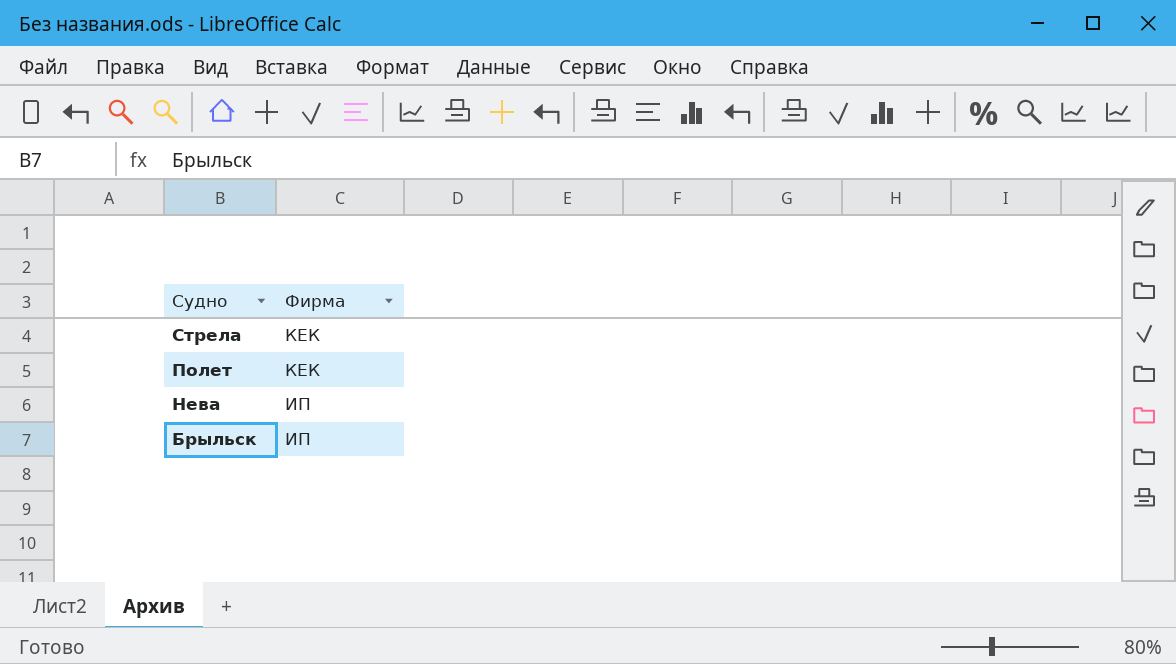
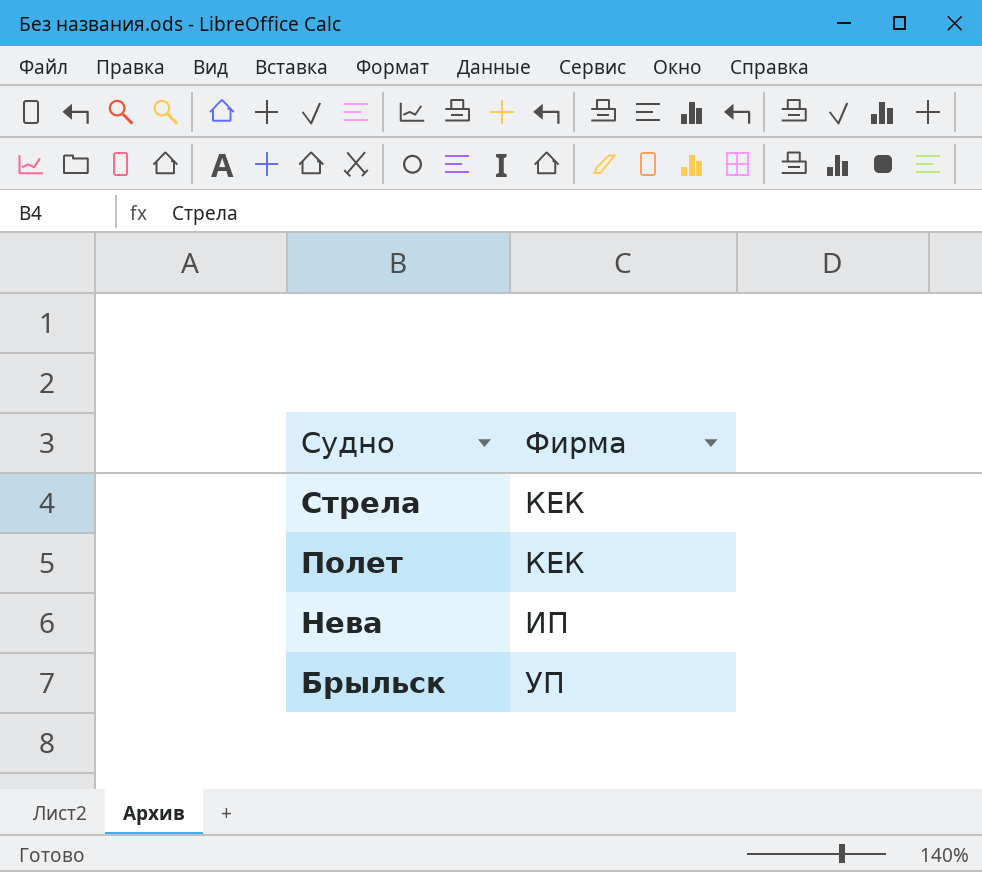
Брыльск | Фирма: ИП -> УП

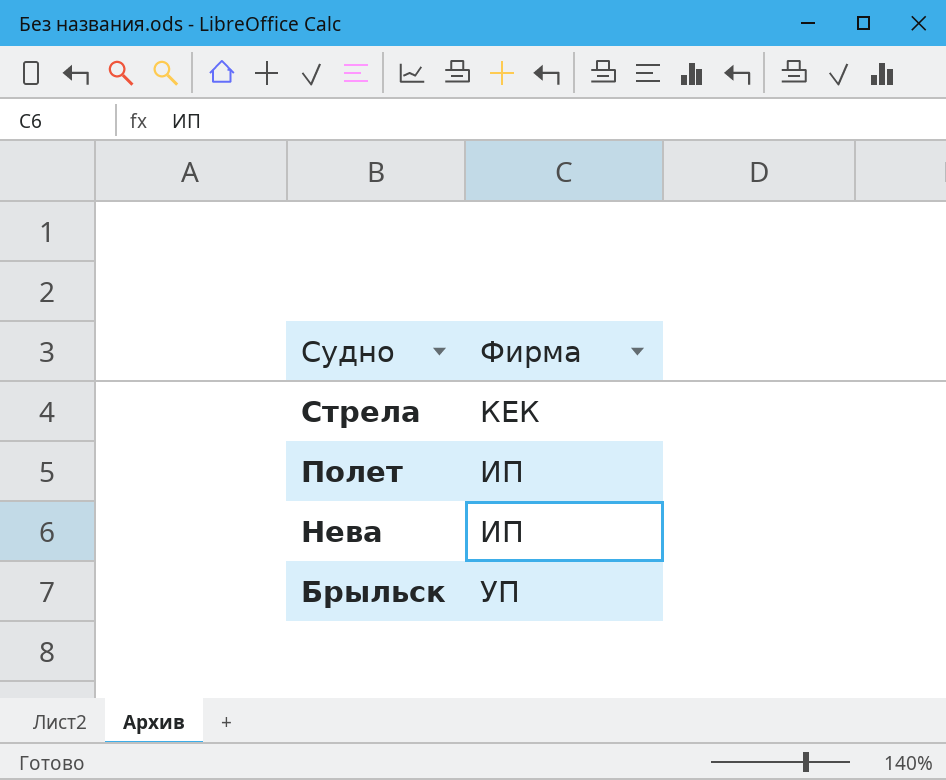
Полет | Фирма: КЕК -> ИП

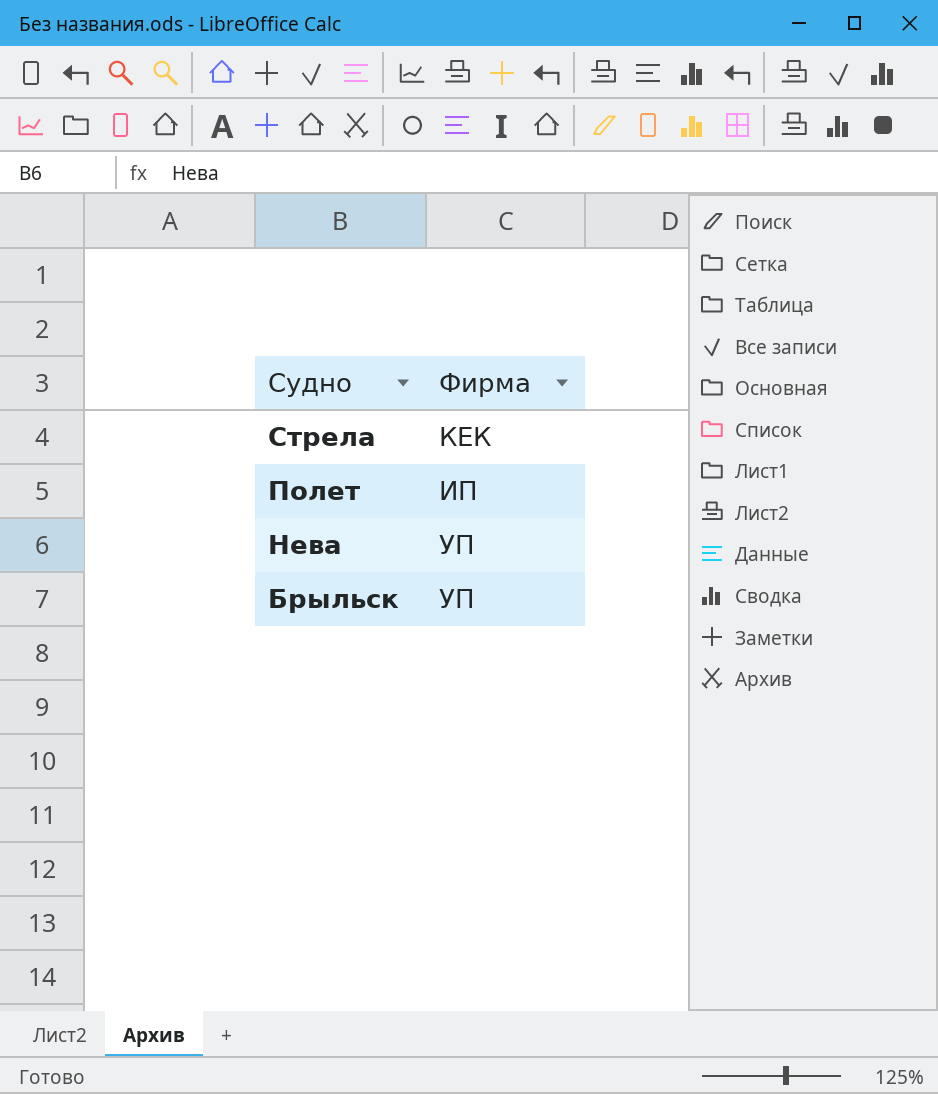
Нева | Фирма: ИП -> УП

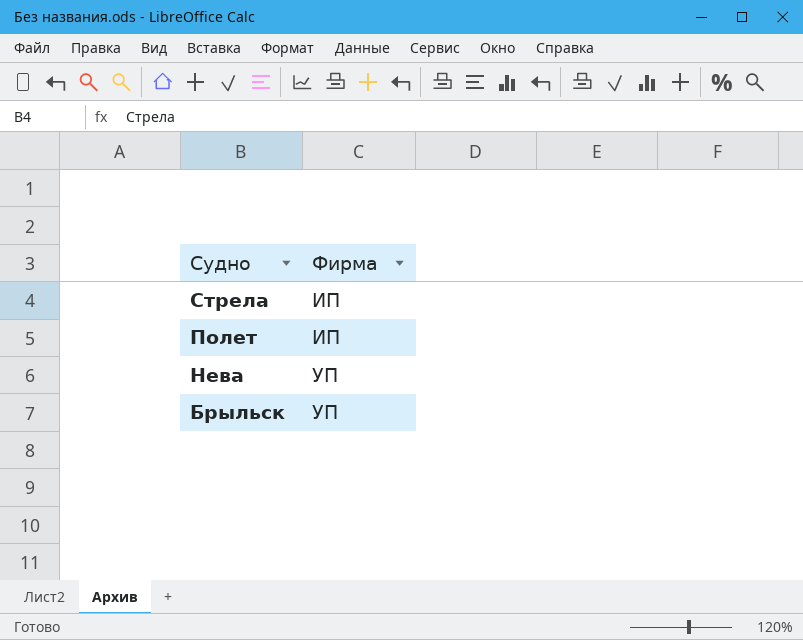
Стрела | Фирма: КЕК -> ИП

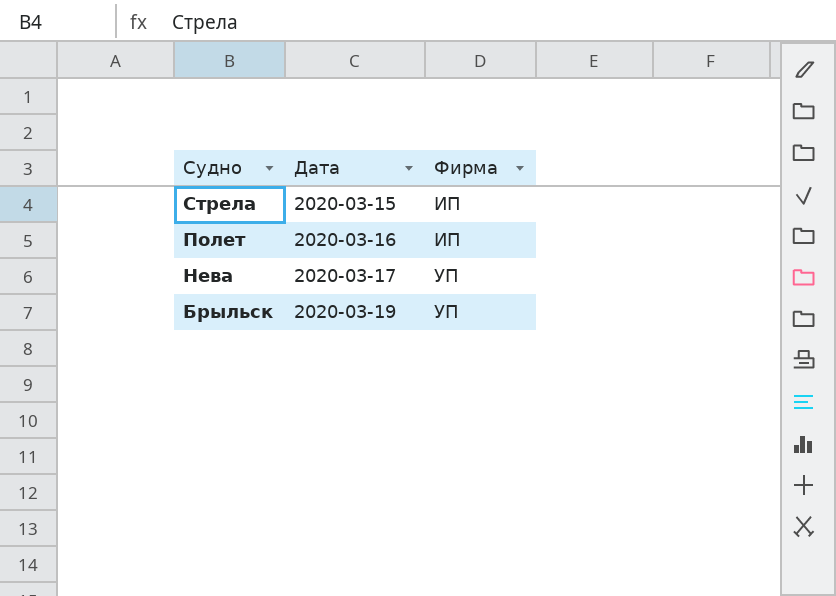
column Дата | position: none -> 2

